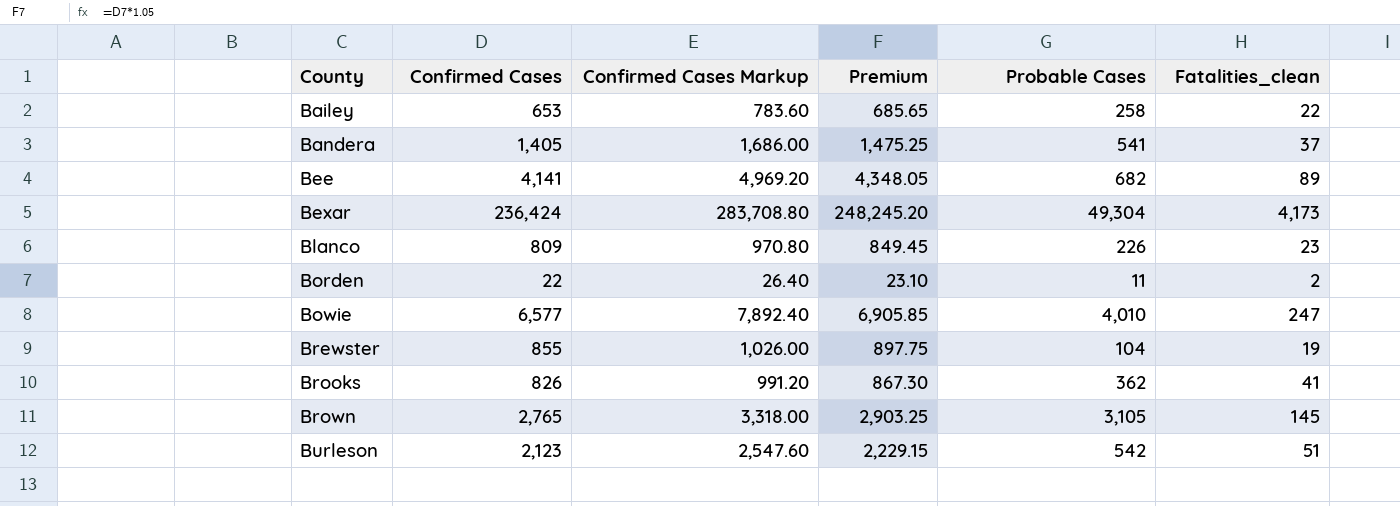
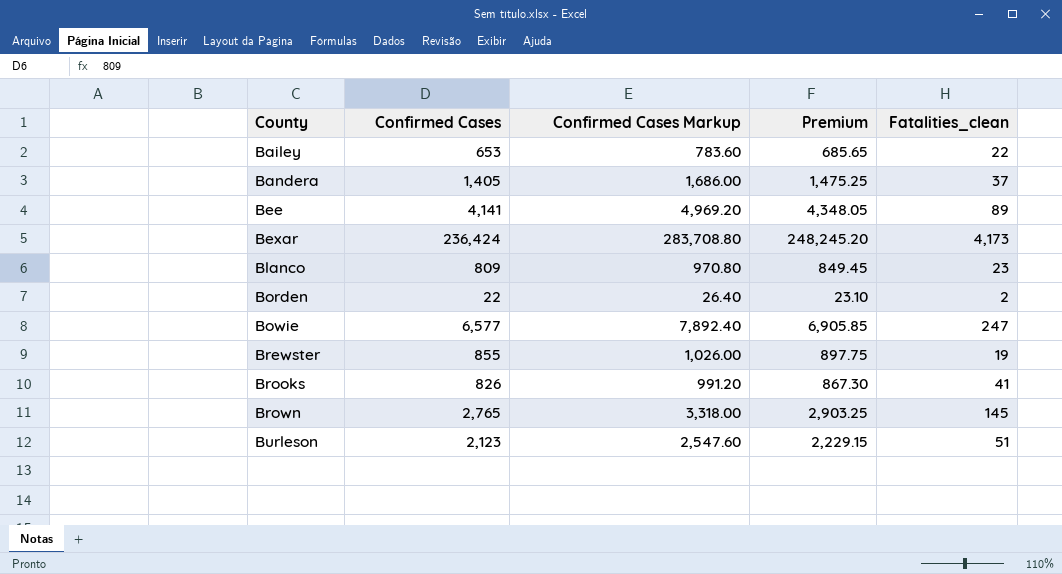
column Probable Cases | position: 5 -> none

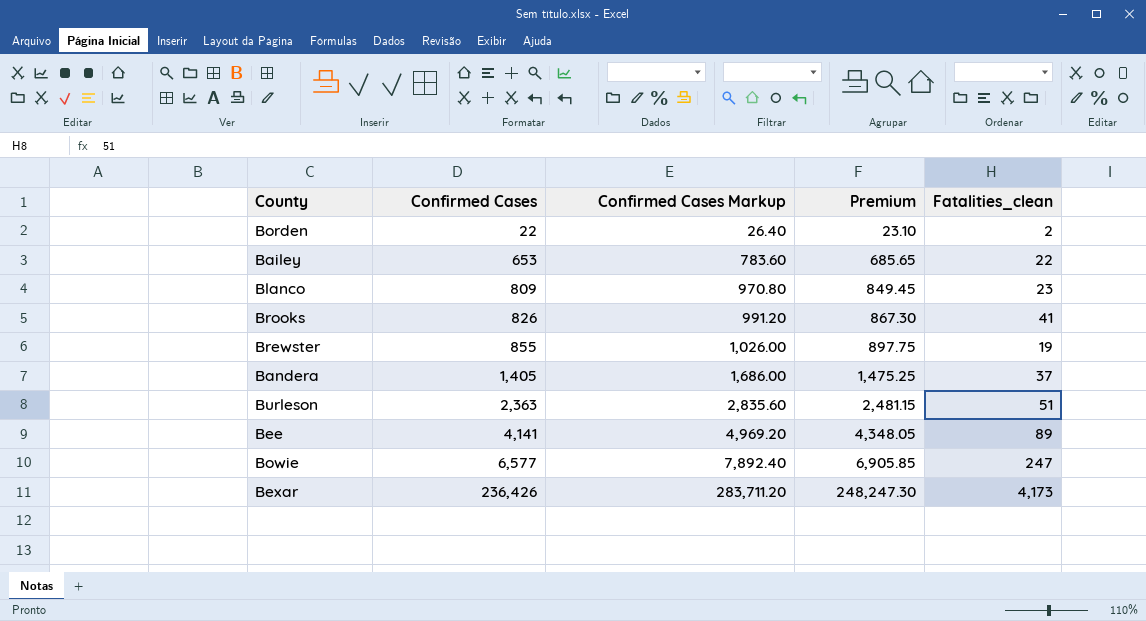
row order: County ascending -> Confirmed Cases ascending
row Brown: 2,765 | 3,318.00 | 2,903.25 | 145 -> none
Burleson | Confirmed Cases: 2,123 -> 2,363
Burleson | Confirmed Cases Markup: 2,547.60 -> 2,835.60
Burleson | Premium: 2,229.15 -> 2,481.15
Bexar | Confirmed Cases: 236,424 -> 236,426
Bexar | Confirmed Cases Markup: 283,708.80 -> 283,711.20
Bexar | Premium: 248,245.20 -> 248,247.30

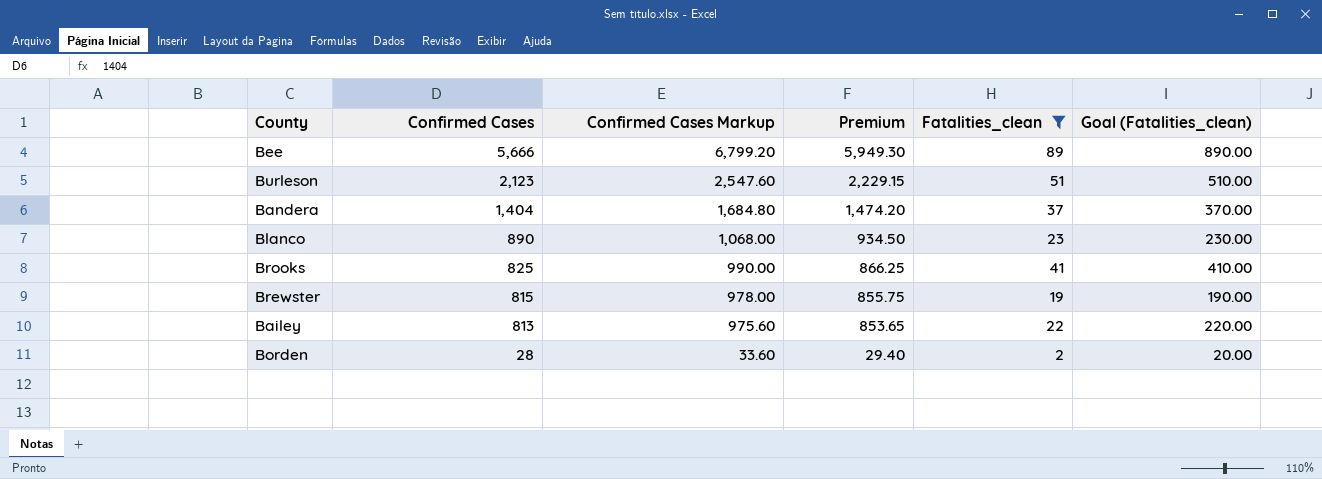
filter: none -> Fatalities_clean <= 89
row order: Confirmed Cases ascending -> Confirmed Cases descending
column Goal (Fatalities_clean) | formula: none -> [Fatalities_clean] * 10
Bee | Confirmed Cases: 4,141 -> 5,666
Bee | Confirmed Cases Markup: 4,969.20 -> 6,799.20
Bee | Premium: 4,348.05 -> 5,949.30
Burleson | Confirmed Cases: 2,363 -> 2,123
Burleson | Confirmed Cases Markup: 2,835.60 -> 2,547.60
Burleson | Premium: 2,481.15 -> 2,229.15
Bandera | Confirmed Cases: 1,405 -> 1,404
Bandera | Confirmed Cases Markup: 1,686.00 -> 1,684.80
Bandera | Premium: 1,475.25 -> 1,474.20
Blanco | Confirmed Cases: 809 -> 890
Blanco | Confirmed Cases Markup: 970.80 -> 1,068.00
Blanco | Premium: 849.45 -> 934.50
Brooks | Confirmed Cases: 826 -> 825
Brooks | Confirmed Cases Markup: 991.20 -> 990.00
Brooks | Premium: 867.30 -> 866.25
Brewster | Confirmed Cases: 855 -> 815
Brewster | Confirmed Cases Markup: 1,026.00 -> 978.00
Brewster | Premium: 897.75 -> 855.75
Bailey | Confirmed Cases: 653 -> 813
Bailey | Confirmed Cases Markup: 783.60 -> 975.60
Bailey | Premium: 685.65 -> 853.65
Borden | Confirmed Cases: 22 -> 28
Borden | Confirmed Cases Markup: 26.40 -> 33.60
Borden | Premium: 23.10 -> 29.40

